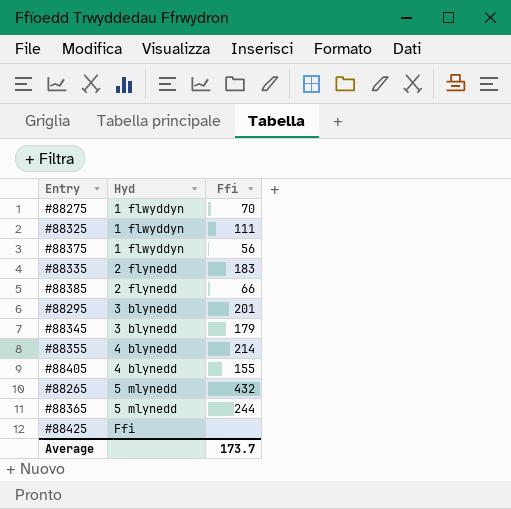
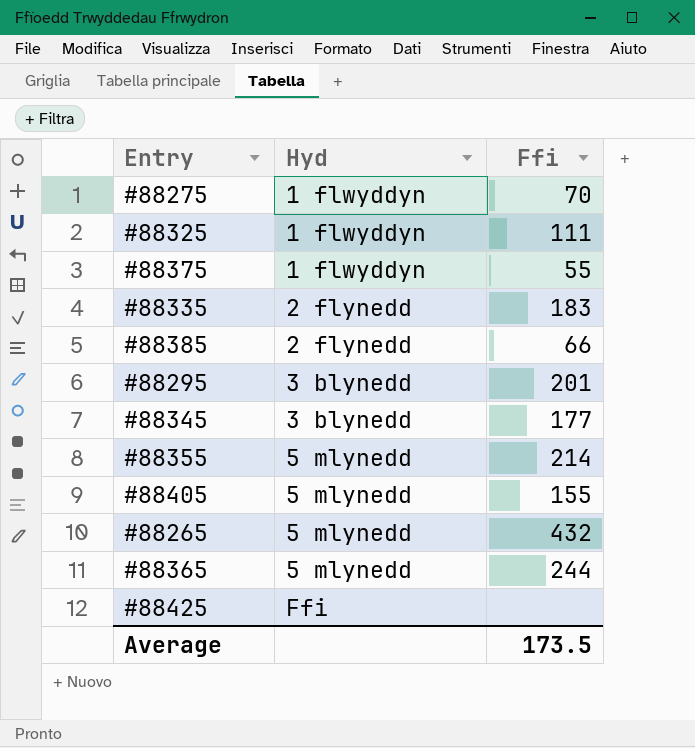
#88375 | Ffi: 56 -> 55
#88345 | Ffi: 179 -> 177
#88355 | Hyd: 4 blynedd -> 5 mlynedd
#88405 | Hyd: 4 blynedd -> 5 mlynedd
Average | Ffi: 173.7 -> 173.5

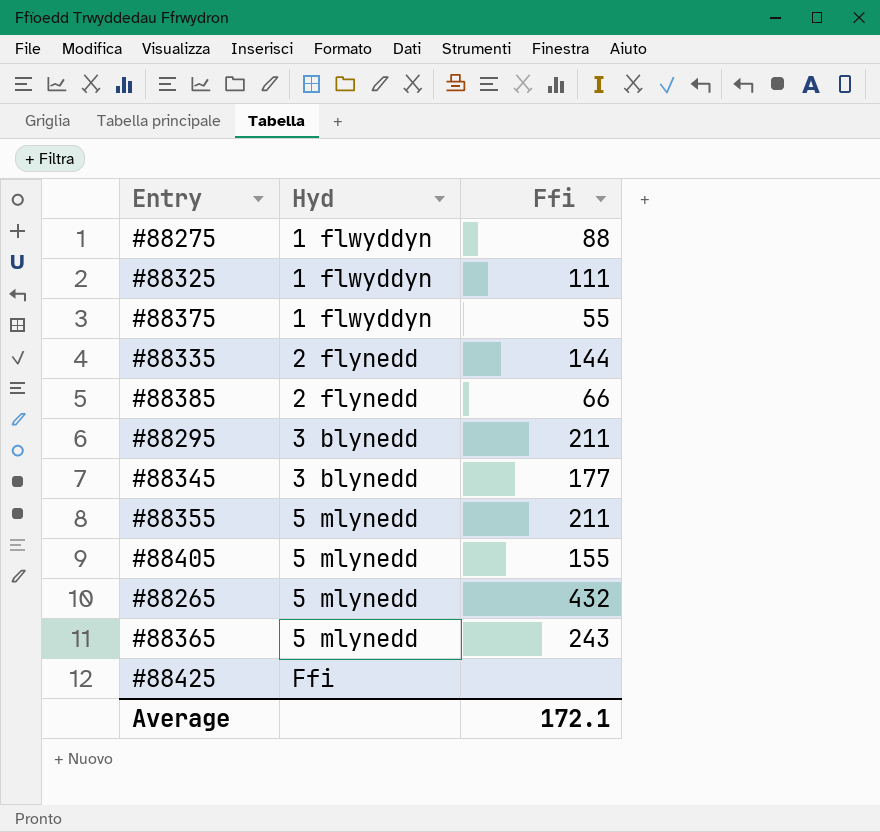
#88275 | Ffi: 70 -> 88
#88335 | Ffi: 183 -> 144
#88295 | Ffi: 201 -> 211
#88355 | Ffi: 214 -> 211
#88365 | Ffi: 244 -> 243
Average | Ffi: 173.5 -> 172.1

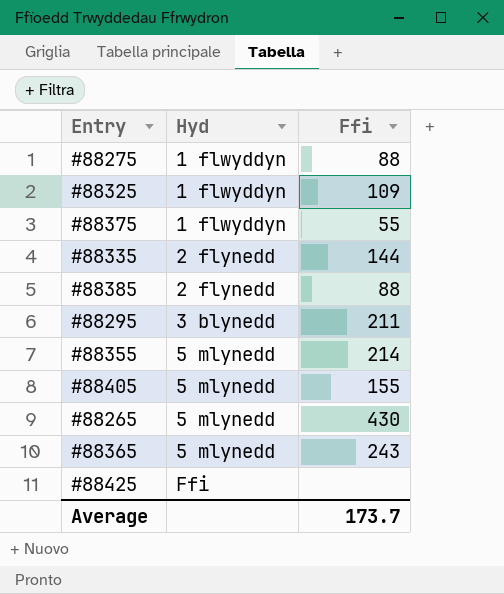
row #88345: 3 blynedd | 177 -> none
#88325 | Ffi: 111 -> 109
#88385 | Ffi: 66 -> 88
#88355 | Ffi: 211 -> 214
#88265 | Ffi: 432 -> 430
Average | Ffi: 172.1 -> 173.7

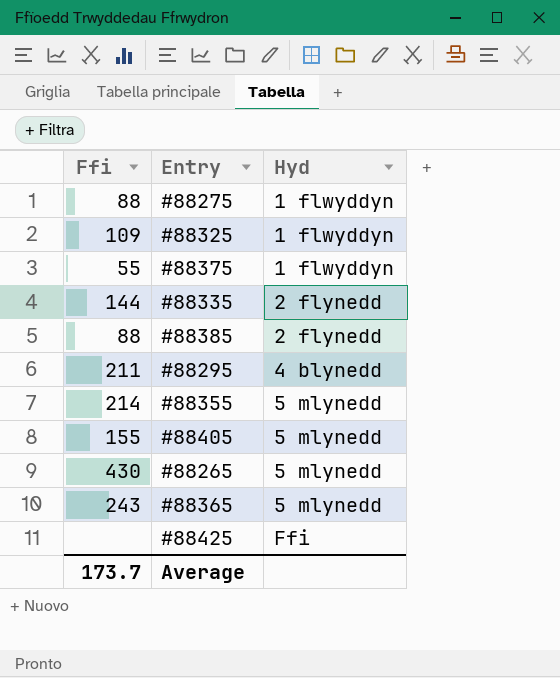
column Ffi | position: 3 -> 1
#88295 | Hyd: 3 blynedd -> 4 blynedd

